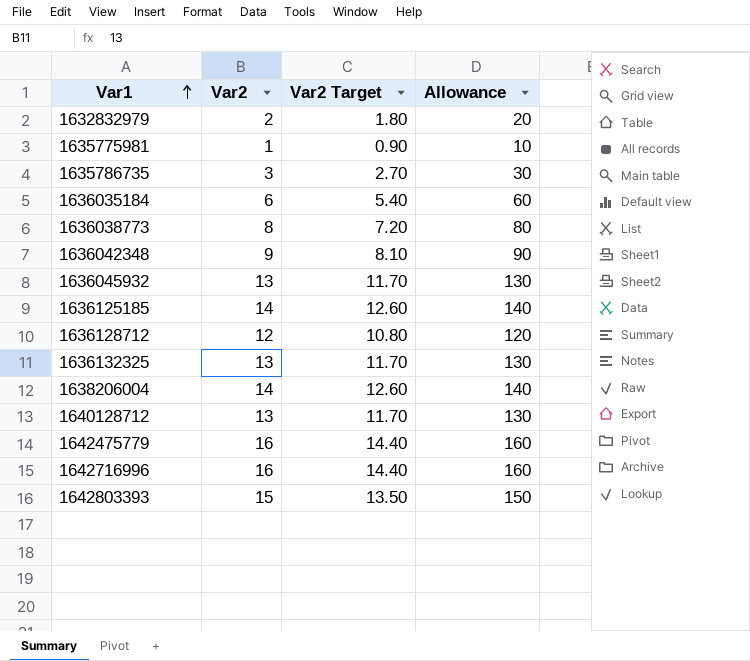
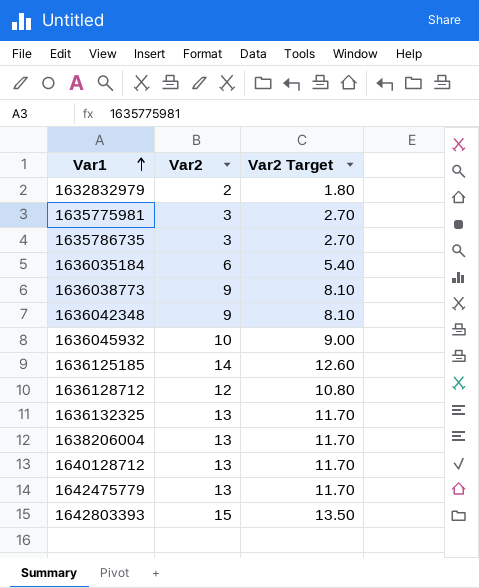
column Allowance | formula: [Var2] * 10 -> none
row 1642716996: 16 | 14.40 | 160 -> none
1635775981 | Var2: 1 -> 3
1635775981 | Var2 Target: 0.90 -> 2.70
1636038773 | Var2: 8 -> 9
1636038773 | Var2 Target: 7.20 -> 8.10
1636045932 | Var2: 13 -> 10
1636045932 | Var2 Target: 11.70 -> 9.00
1638206004 | Var2: 14 -> 13
1638206004 | Var2 Target: 12.60 -> 11.70
1642475779 | Var2: 16 -> 13
1642475779 | Var2 Target: 14.40 -> 11.70

